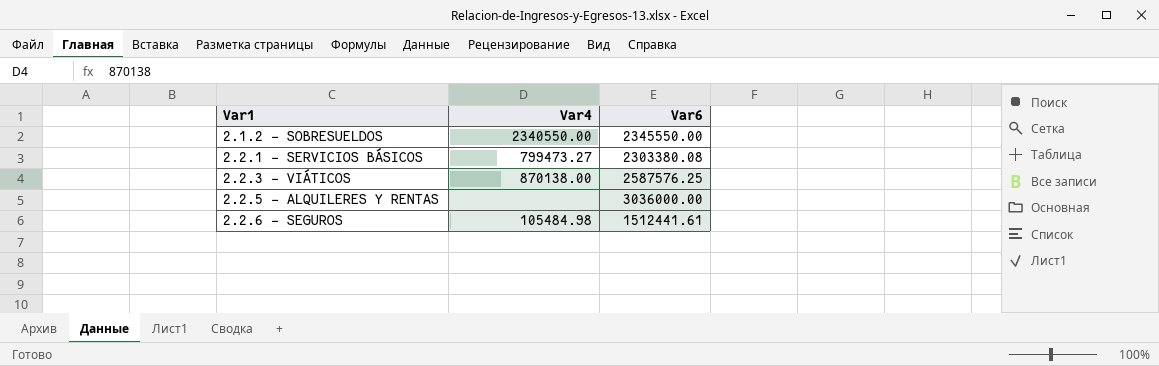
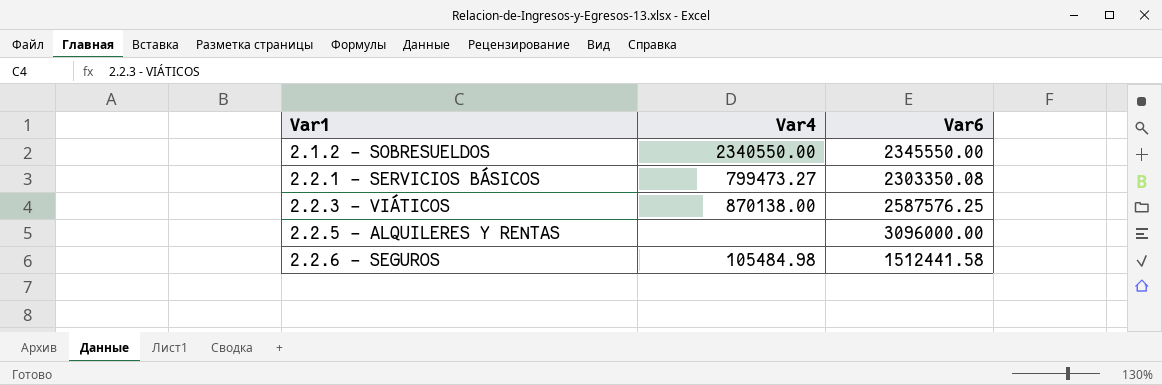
2.2.1 - SERVICIOS BÁSICOS | Var6: 2303380.08 -> 2303350.08
2.2.5 - ALQUILERES Y RENTAS | Var6: 3036000.00 -> 3096000.00
2.2.6 - SEGUROS | Var6: 1512441.61 -> 1512441.58

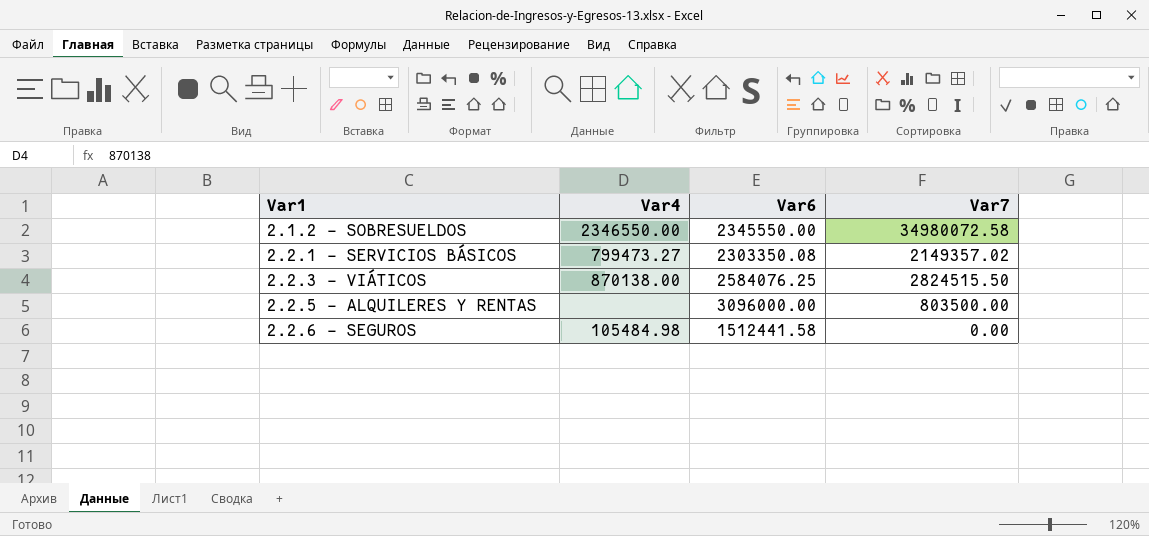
column Var7 | position: none -> 4
2.1.2 - SOBRESUELDOS | Var4: 2340550.00 -> 2346550.00
2.2.3 - VIÁTICOS | Var6: 2587576.25 -> 2584076.25

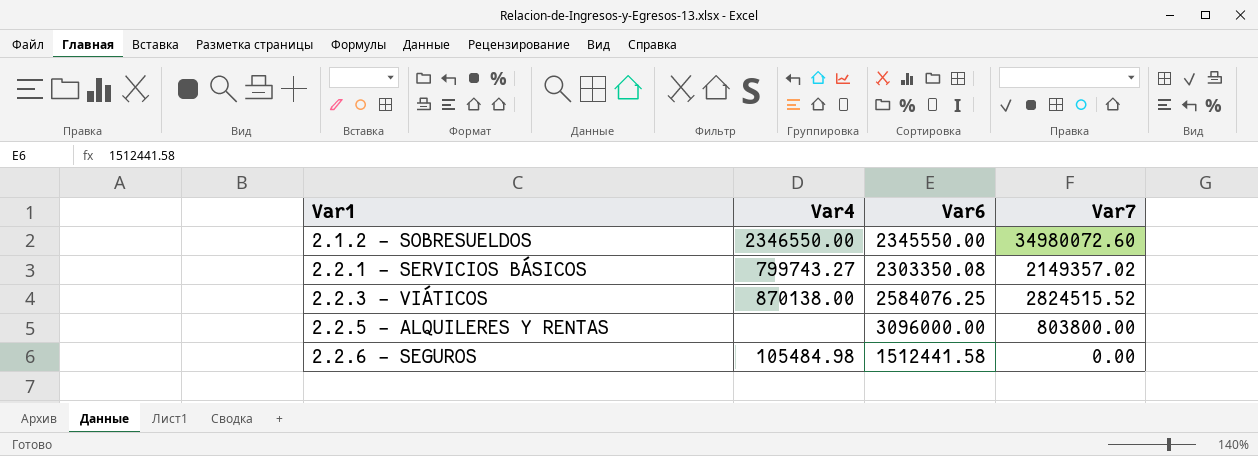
2.1.2 - SOBRESUELDOS | Var7: 34980072.58 -> 34980072.60
2.2.1 - SERVICIOS BÁSICOS | Var4: 799473.27 -> 799743.27
2.2.3 - VIÁTICOS | Var7: 2824515.50 -> 2824515.52
2.2.5 - ALQUILERES Y RENTAS | Var7: 803500.00 -> 803800.00

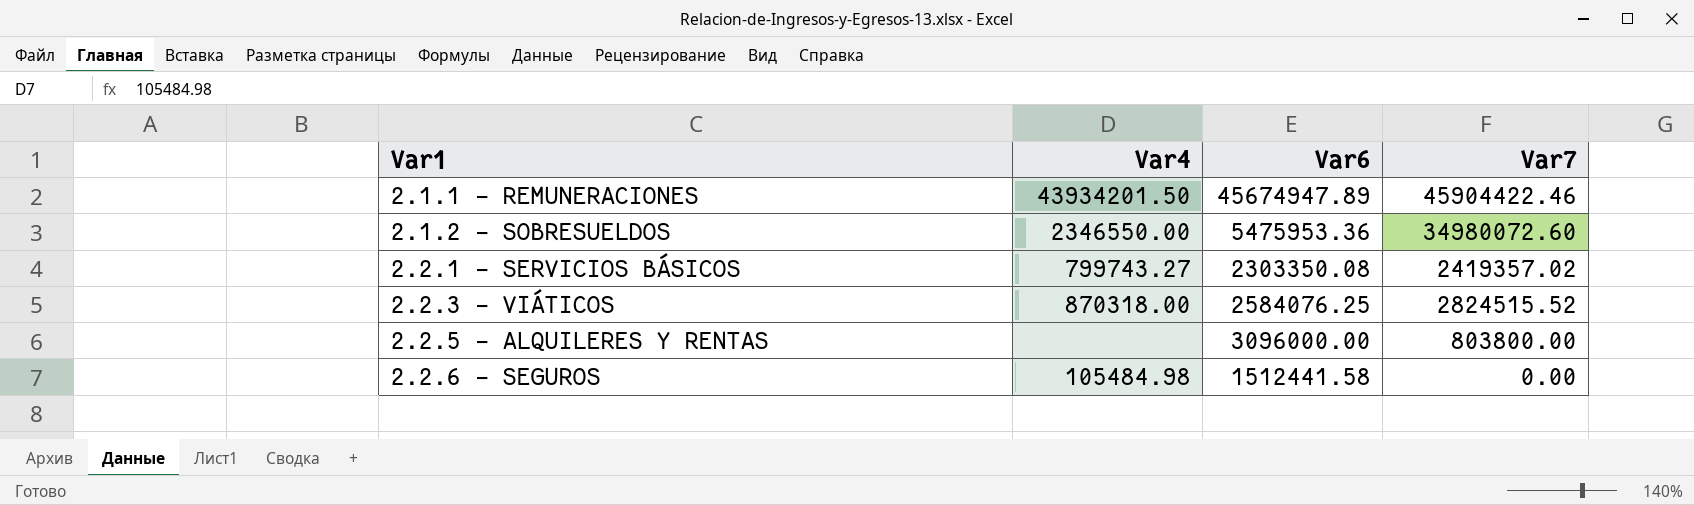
row 2.1.1 - REMUNERACIONES: none -> 43934201.50 | 45674947.89 | 45904422.46
2.1.2 - SOBRESUELDOS | Var6: 2345550.00 -> 5475953.36
2.2.1 - SERVICIOS BÁSICOS | Var7: 2149357.02 -> 2419357.02
2.2.3 - VIÁTICOS | Var4: 870138.00 -> 870318.00

